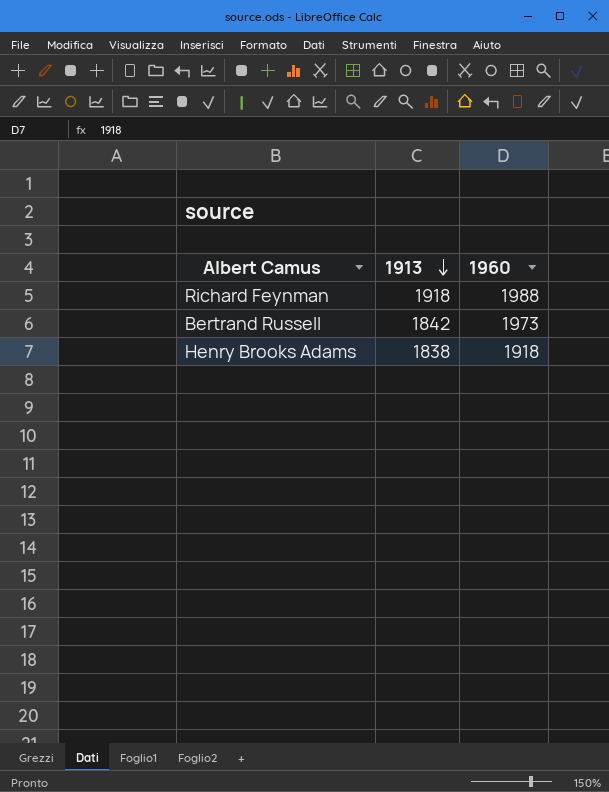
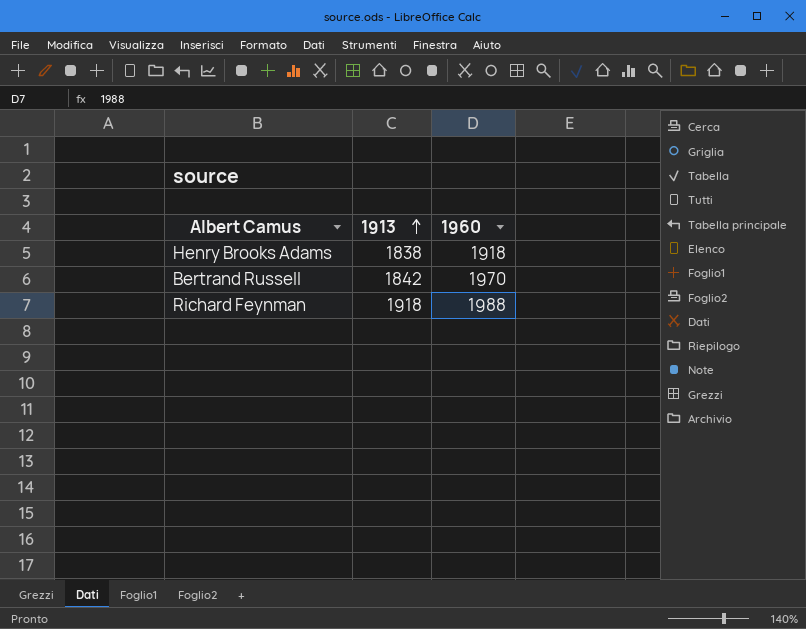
row order: 1913 descending -> 1913 ascending
Bertrand Russell | 1960: 1973 -> 1970

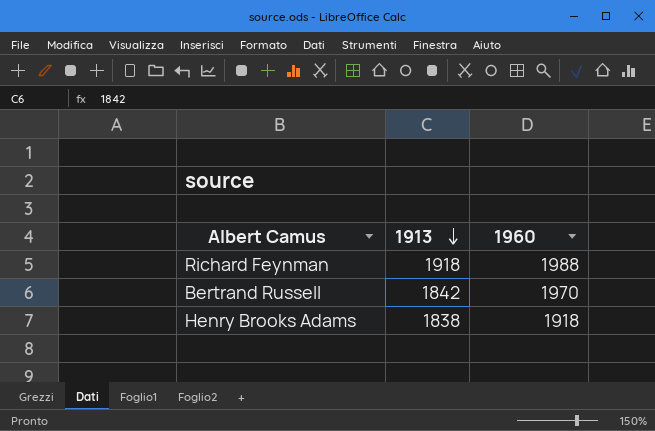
row order: 1913 ascending -> 1913 descending

